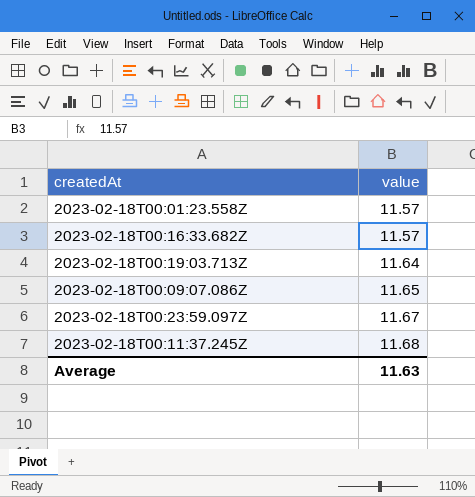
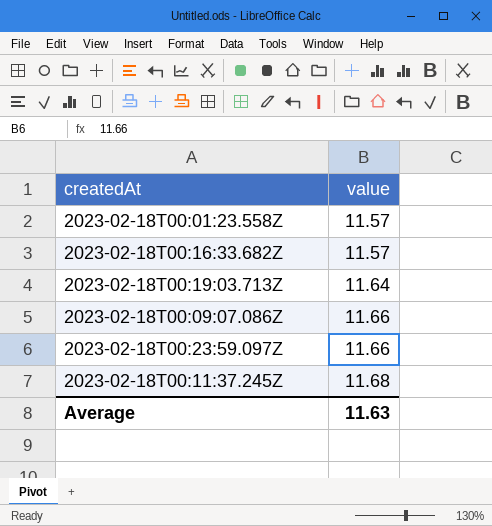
2023-02-18T00:09:07.086Z | value: 11.65 -> 11.66
2023-02-18T00:23:59.097Z | value: 11.67 -> 11.66

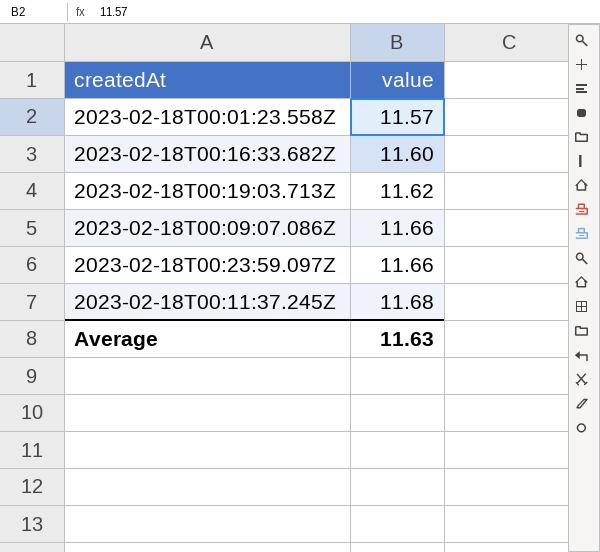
2023-02-18T00:16:33.682Z | value: 11.57 -> 11.60
2023-02-18T00:19:03.713Z | value: 11.64 -> 11.62

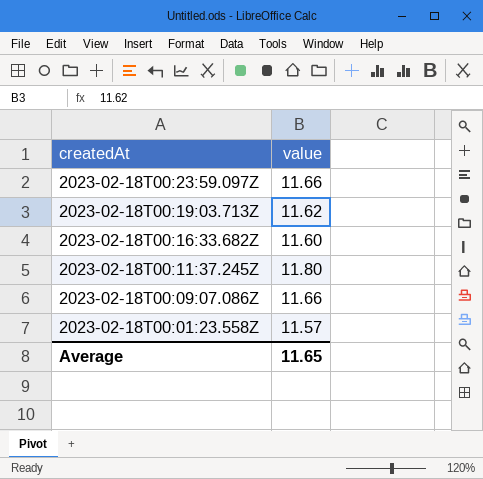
row order: value ascending -> createdAt descending
2023-02-18T00:11:37.245Z | value: 11.68 -> 11.80
Average | value: 11.63 -> 11.65

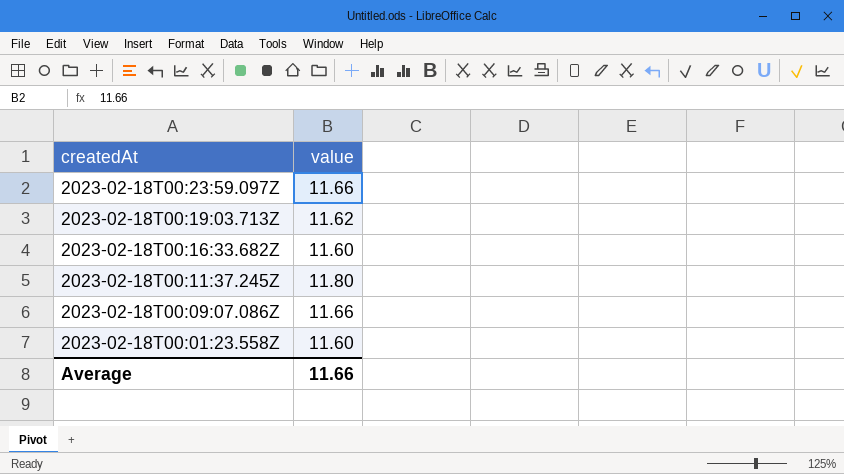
2023-02-18T00:01:23.558Z | value: 11.57 -> 11.60
Average | value: 11.65 -> 11.66

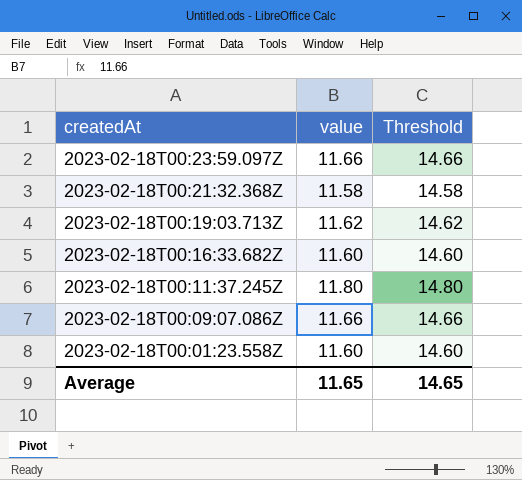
column Threshold | formula: none -> [value] + 3
row 2023-02-18T00:21:32.368Z: none -> 11.58 | 14.58
Average | value: 11.66 -> 11.65

